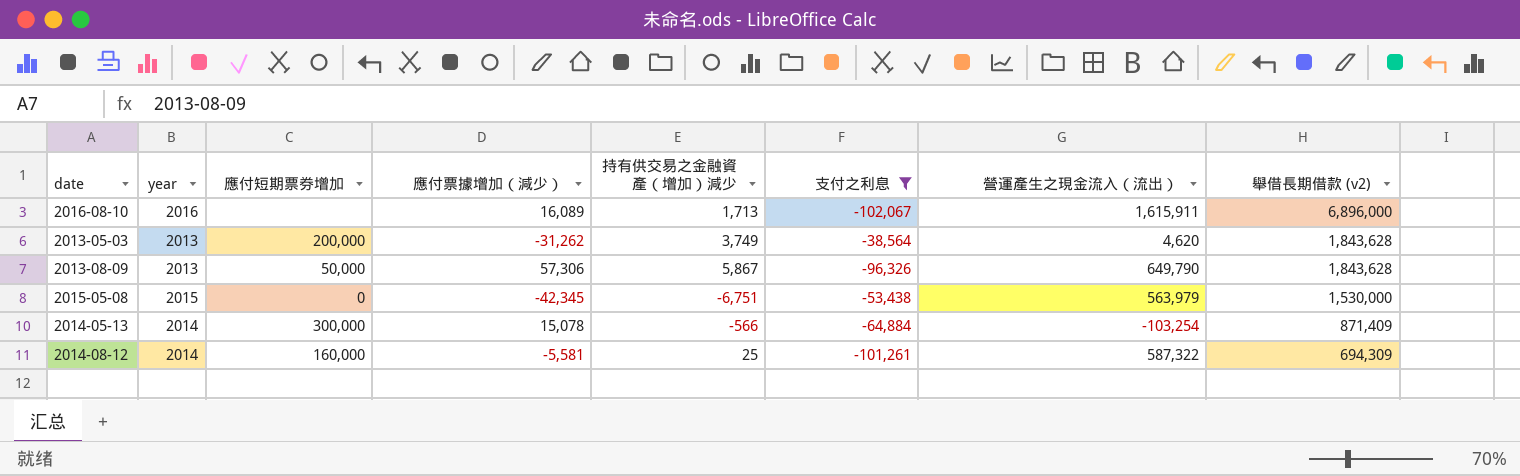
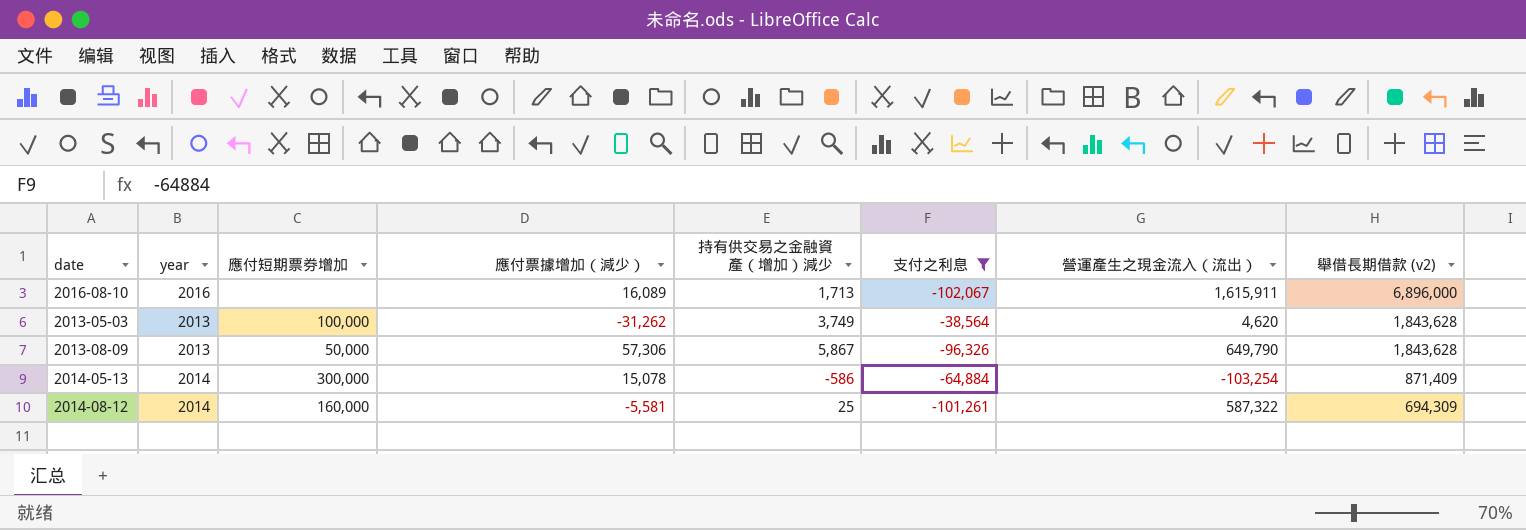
row 2015-05-08: 2015 | 0 | -42,345 | -6,751 | -53,438 | 563,979 | 1,530,000 -> none
2013-05-03 | 應付短期票券增加: 200,000 -> 100,000
2014-05-13 | 持有供交易之金融資產（增加）減少: -566 -> -586

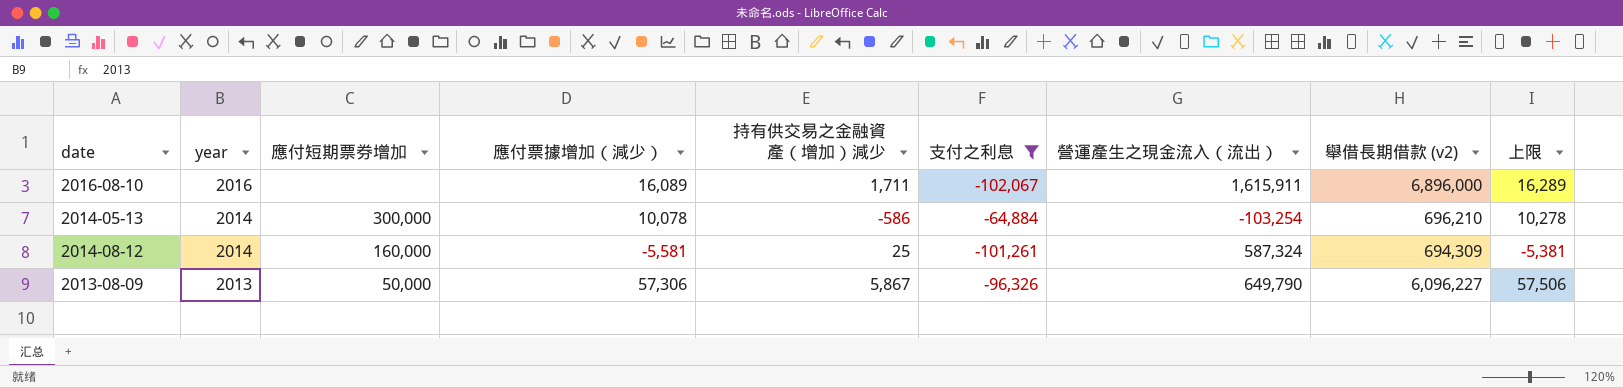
row order: 舉借長期借款 (v2) descending -> year descending
column 上限 | formula: none -> [應付票據增加（減少）] + 200
row 2013-05-03: 2013 | 100,000 | -31,262 | 3,749 | -38,564 | 4,620 | 1,843,628 -> none
2016-08-10 | 持有供交易之金融資產（增加）減少: 1,713 -> 1,711
2014-05-13 | 應付票據增加（減少）: 15,078 -> 10,078
2014-05-13 | 舉借長期借款 (v2): 871,409 -> 696,210
2014-08-12 | 營運產生之現金流入（流出）: 587,322 -> 587,324
2013-08-09 | 舉借長期借款 (v2): 1,843,628 -> 6,096,227

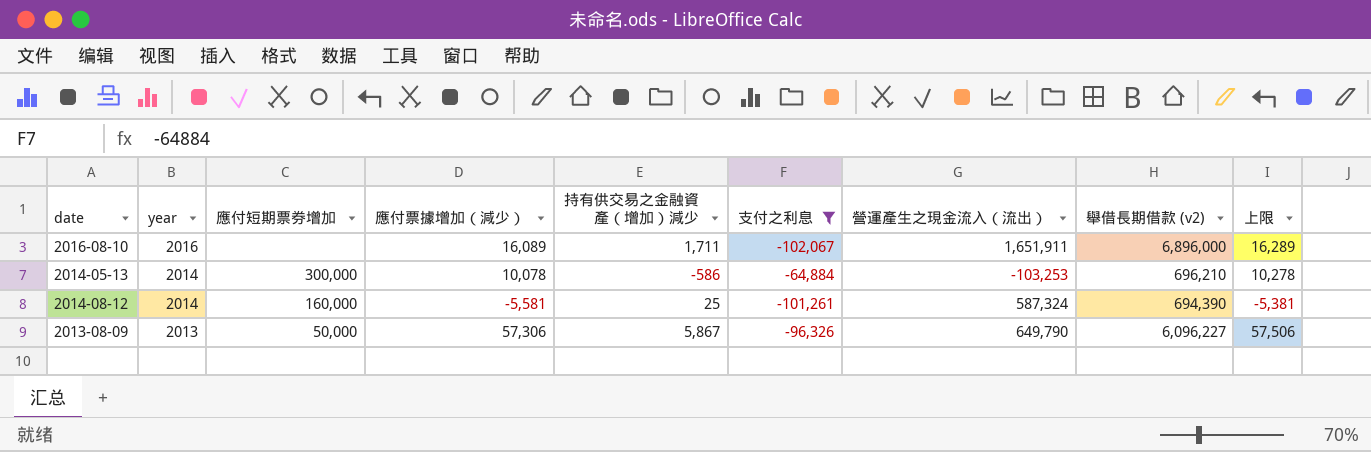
2016-08-10 | 營運產生之現金流入（流出）: 1,615,911 -> 1,651,911
2014-05-13 | 營運產生之現金流入（流出）: -103,254 -> -103,253
2014-08-12 | 舉借長期借款 (v2): 694,309 -> 694,390

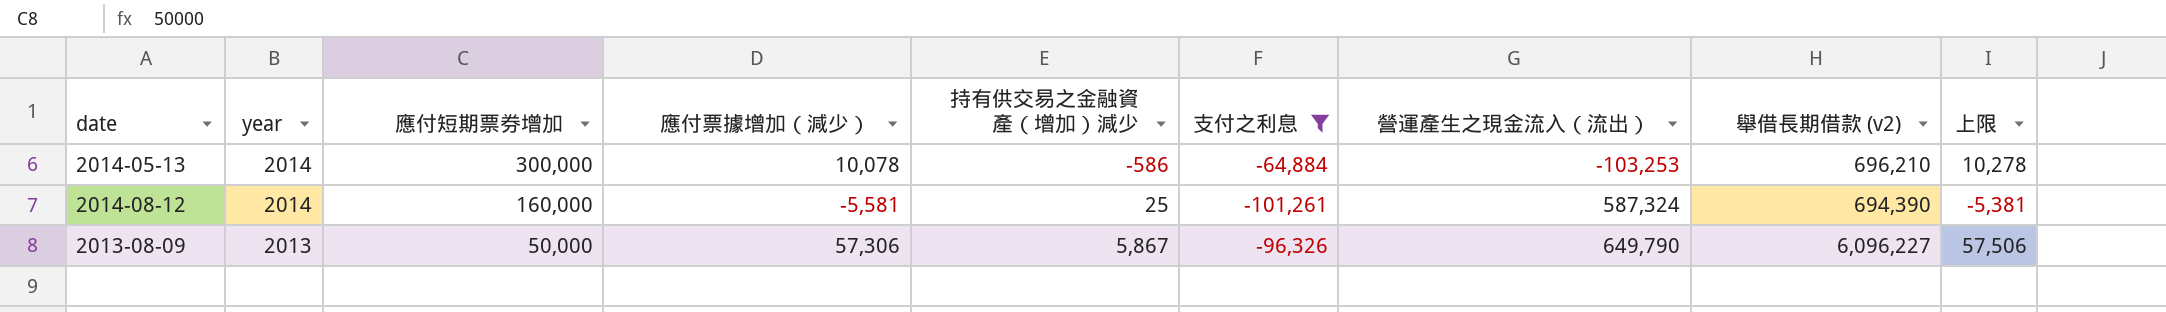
row 2016-08-10: 2016 | none | 16,089 | 1,711 | -102,067 | 1,651,911 | 6,896,000 | 16,289 -> none

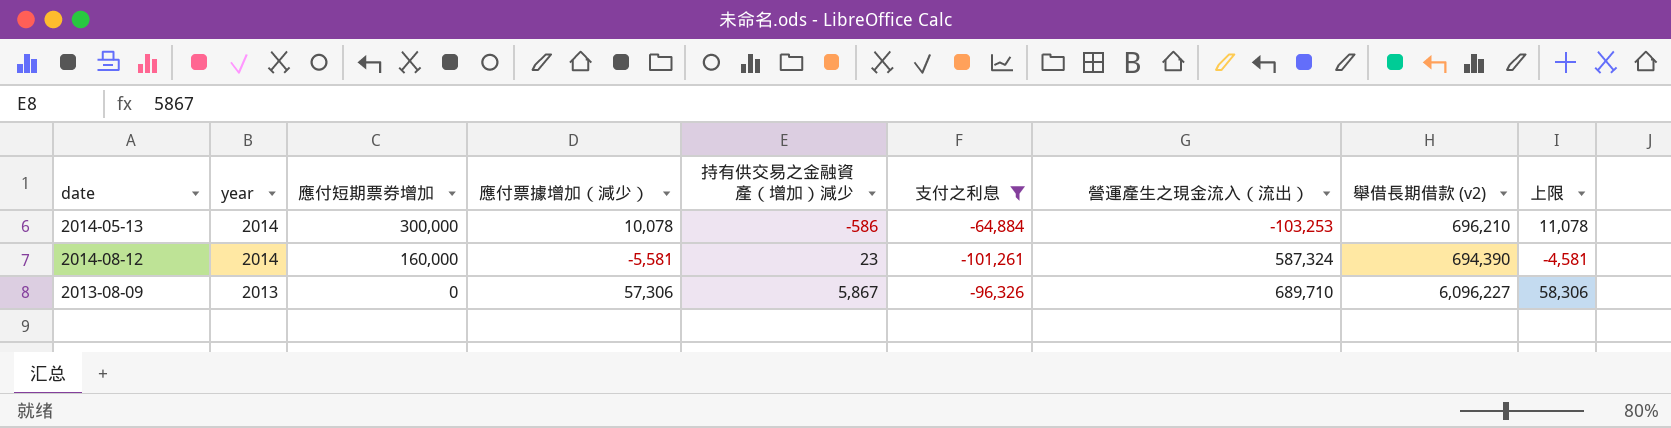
column 上限 | formula: [應付票據增加（減少）] + 200 -> [應付票據增加（減少）] + 1000
2014-08-12 | 持有供交易之金融資產（增加）減少: 25 -> 23
2013-08-09 | 應付短期票券增加: 50,000 -> 0
2013-08-09 | 營運產生之現金流入（流出）: 649,790 -> 689,710

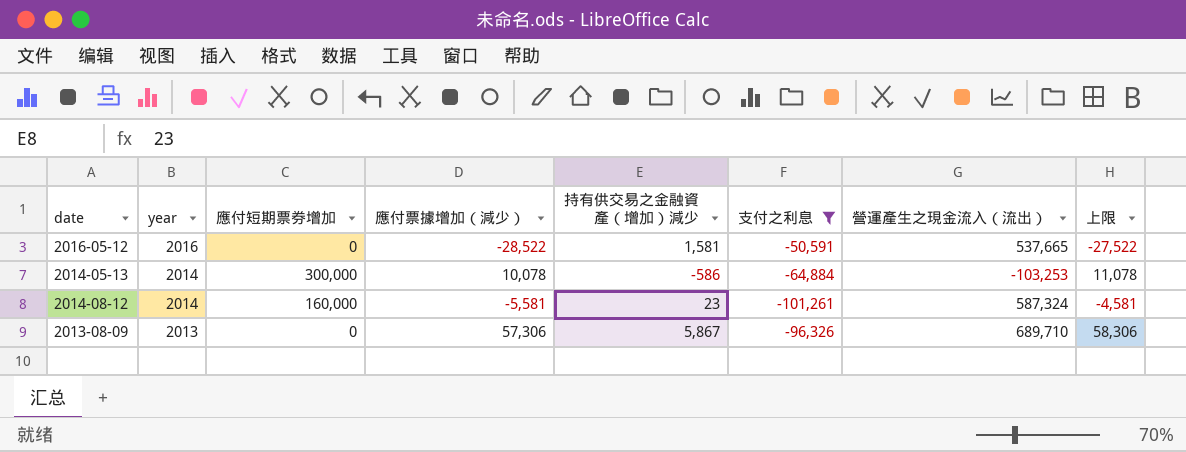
column 舉借長期借款 (v2) | position: 8 -> none
row 2016-05-12: none -> 2016 | 0 | -28,522 | 1,581 | -50,591 | 537,665 | -27,522

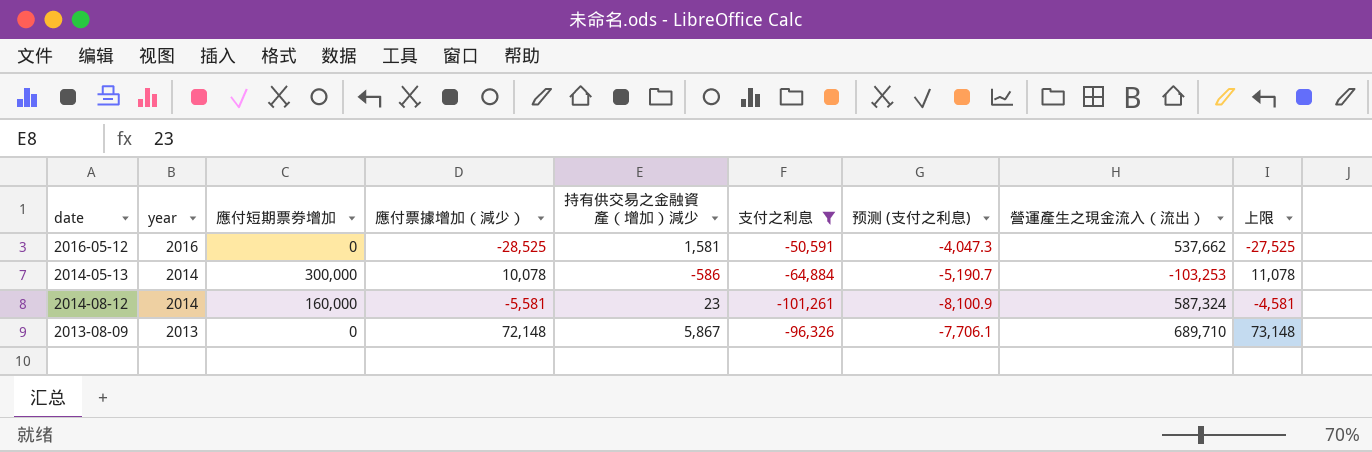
column 预测 (支付之利息) | formula: none -> [支付之利息] * 0.08
2016-05-12 | 應付票據增加（減少）: -28,522 -> -28,525
2016-05-12 | 營運產生之現金流入（流出）: 537,665 -> 537,662
2016-05-12 | 上限: -27,522 -> -27,525
2013-08-09 | 應付票據增加（減少）: 57,306 -> 72,148
2013-08-09 | 上限: 58,306 -> 73,148

